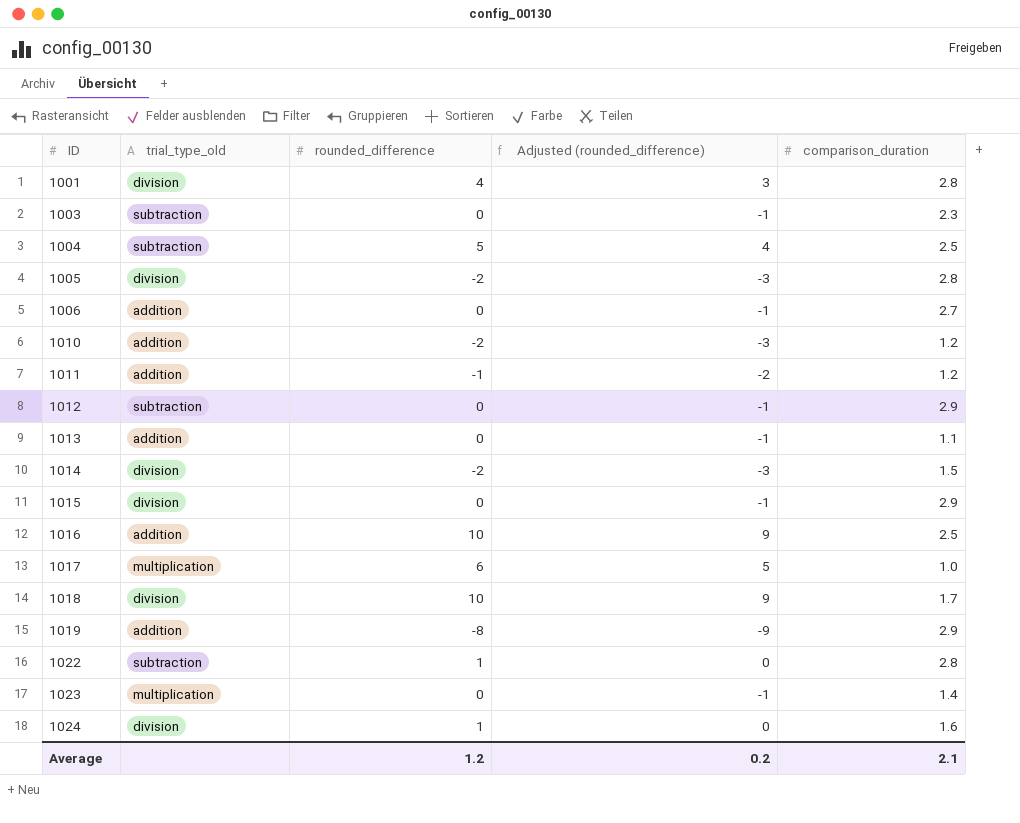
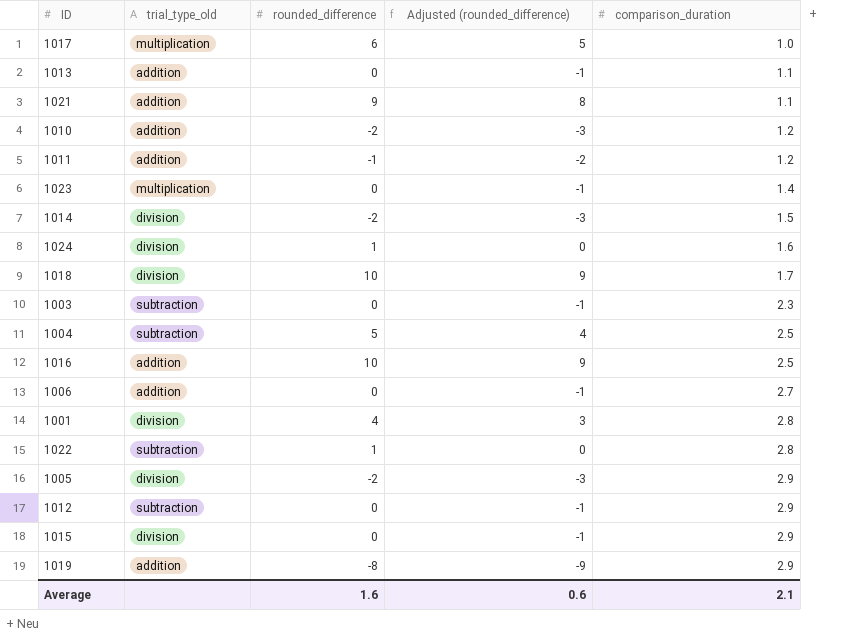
row order: ID ascending -> comparison_duration ascending
row 1021: none -> addition | 9 | 8 | 1.1
1005 | comparison_duration: 2.8 -> 2.9
Average | rounded_difference: 1.2 -> 1.6
Average | Adjusted (rounded_difference): 0.2 -> 0.6

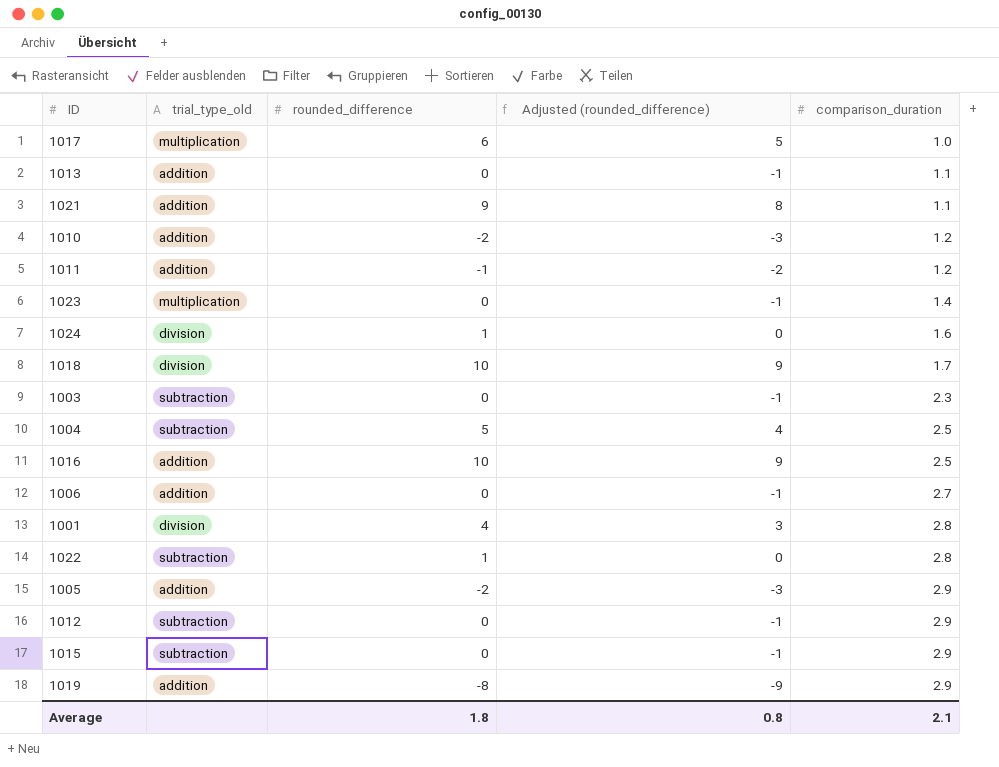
row 1014: division | -2 | -3 | 1.5 -> none
1005 | trial_type_old: division -> addition
1015 | trial_type_old: division -> subtraction
Average | rounded_difference: 1.6 -> 1.8
Average | Adjusted (rounded_difference): 0.6 -> 0.8

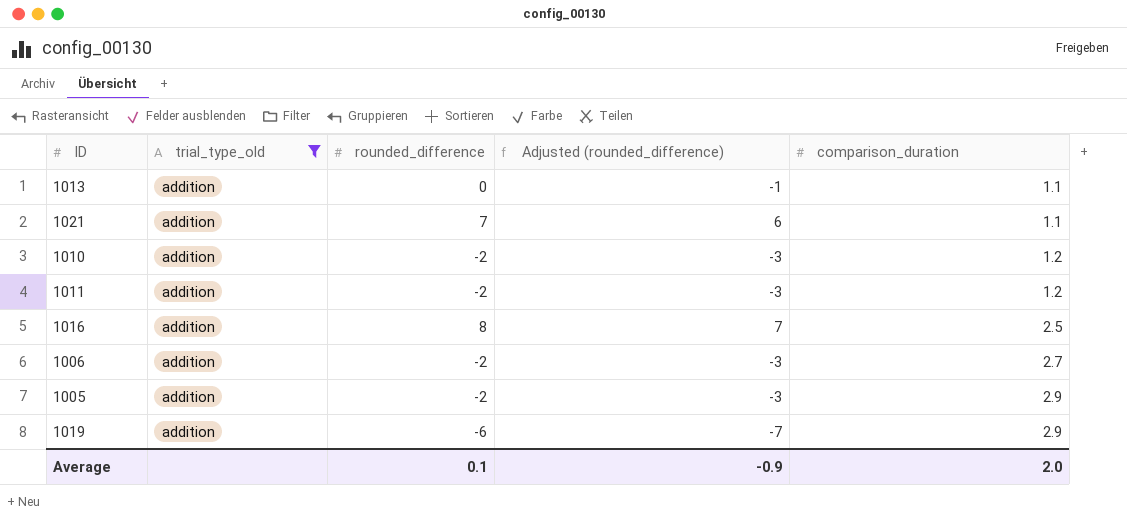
filter: none -> trial_type_old = addition
1021 | rounded_difference: 9 -> 7
1021 | Adjusted (rounded_difference): 8 -> 6
1011 | rounded_difference: -1 -> -2
1011 | Adjusted (rounded_difference): -2 -> -3
1016 | rounded_difference: 10 -> 8
1016 | Adjusted (rounded_difference): 9 -> 7
1006 | rounded_difference: 0 -> -2
1006 | Adjusted (rounded_difference): -1 -> -3
1019 | rounded_difference: -8 -> -6
1019 | Adjusted (rounded_difference): -9 -> -7
Average | rounded_difference: 1.8 -> 0.1
Average | Adjusted (rounded_difference): 0.8 -> -0.9
Average | comparison_duration: 2.1 -> 2.0

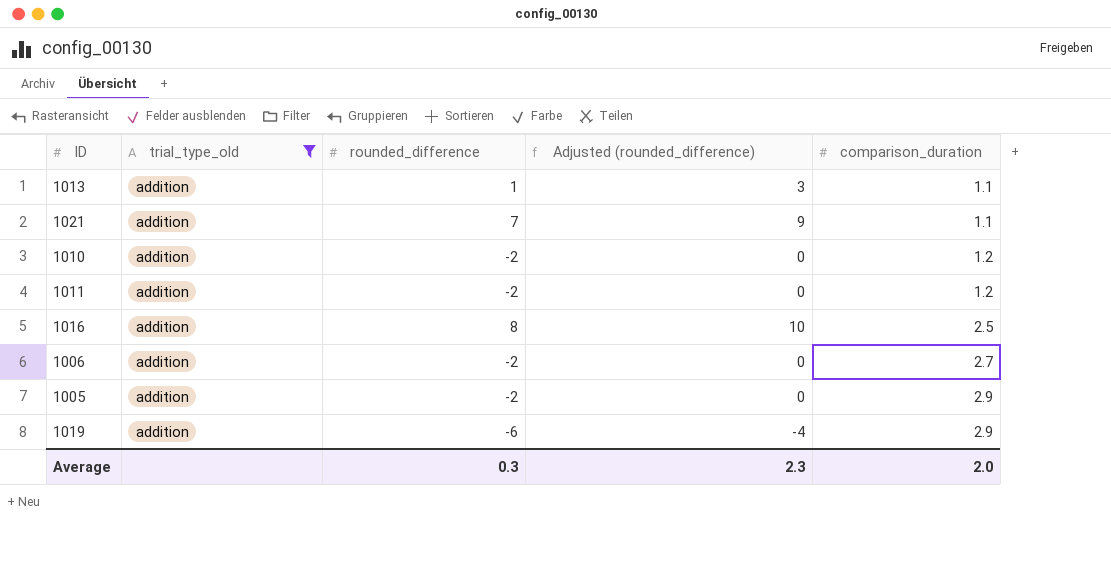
column Adjusted (rounded_difference) | formula: [rounded_difference] - 1 -> [rounded_difference] + 2
1013 | rounded_difference: 0 -> 1
Average | rounded_difference: 0.1 -> 0.3
Average | Adjusted (rounded_difference): -0.9 -> 2.3

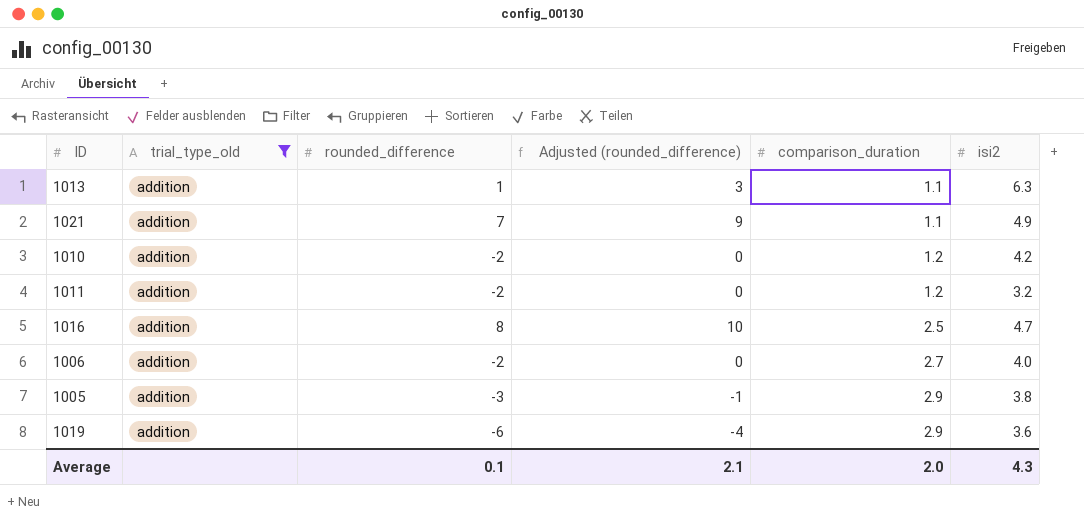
column isi2 | position: none -> 6
1005 | rounded_difference: -2 -> -3
1005 | Adjusted (rounded_difference): 0 -> -1
Average | rounded_difference: 0.3 -> 0.1
Average | Adjusted (rounded_difference): 2.3 -> 2.1

